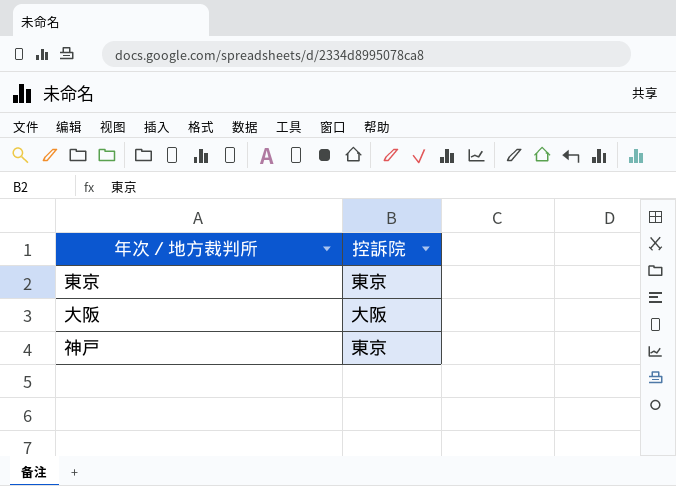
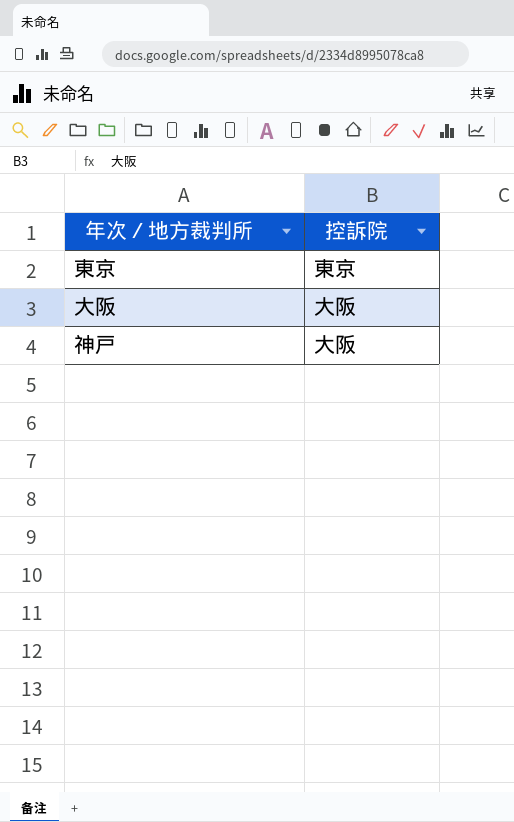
神戸 | 控訴院: 東京 -> 大阪

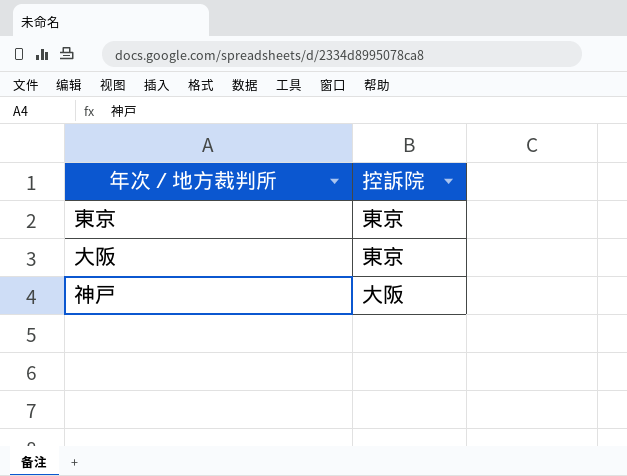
大阪 | 控訴院: 大阪 -> 東京

